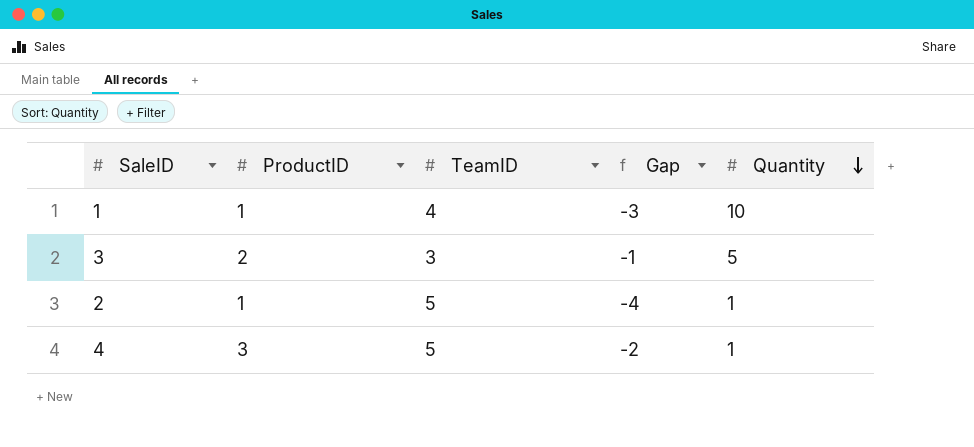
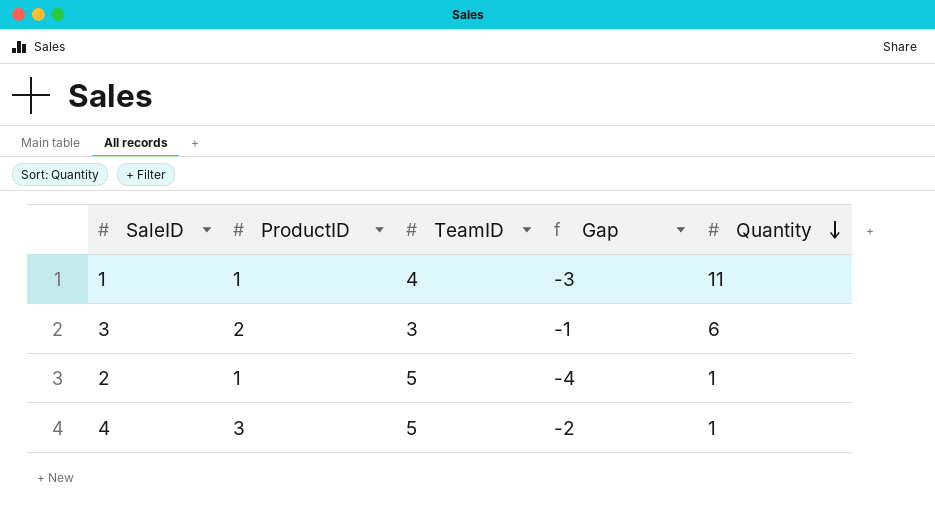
1 | Quantity: 10 -> 11
3 | Quantity: 5 -> 6

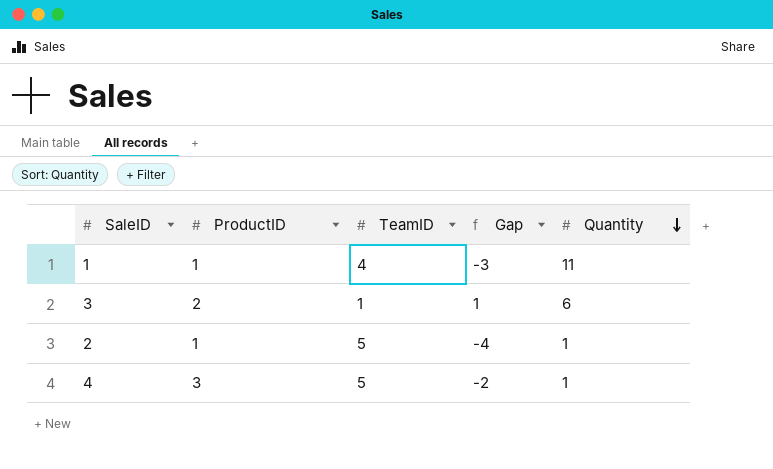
3 | TeamID: 3 -> 1
3 | Gap: -1 -> 1

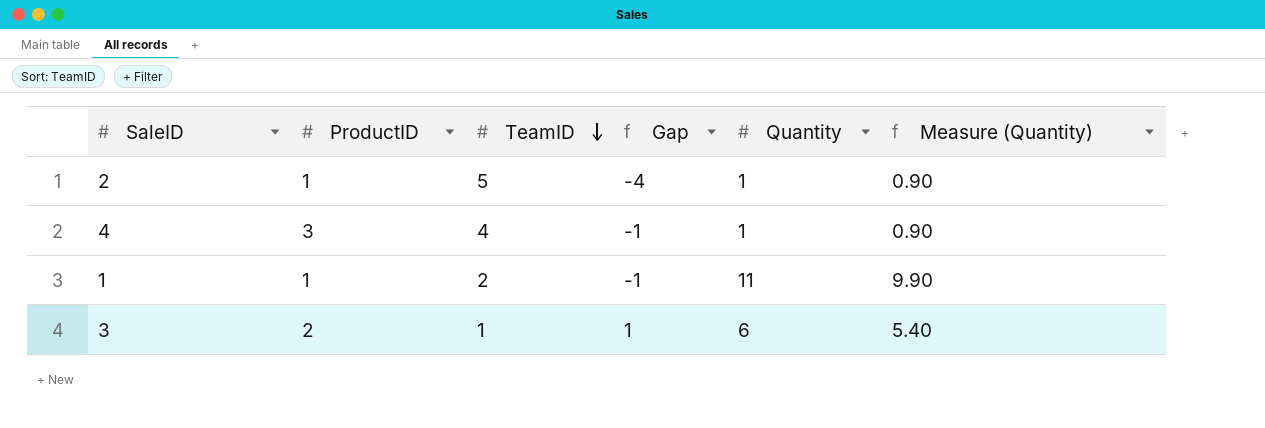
row order: Quantity descending -> TeamID descending
column Measure (Quantity) | formula: none -> [Quantity] * 0.9
4 | TeamID: 5 -> 4
4 | Gap: -2 -> -1
1 | TeamID: 4 -> 2
1 | Gap: -3 -> -1

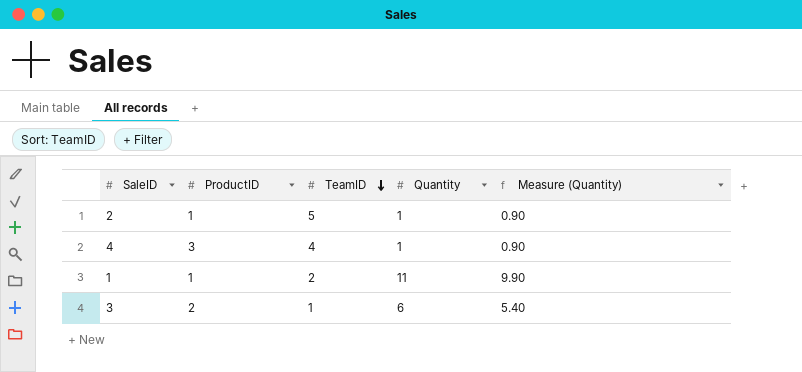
column Gap | formula: [ProductID] - [TeamID] -> none

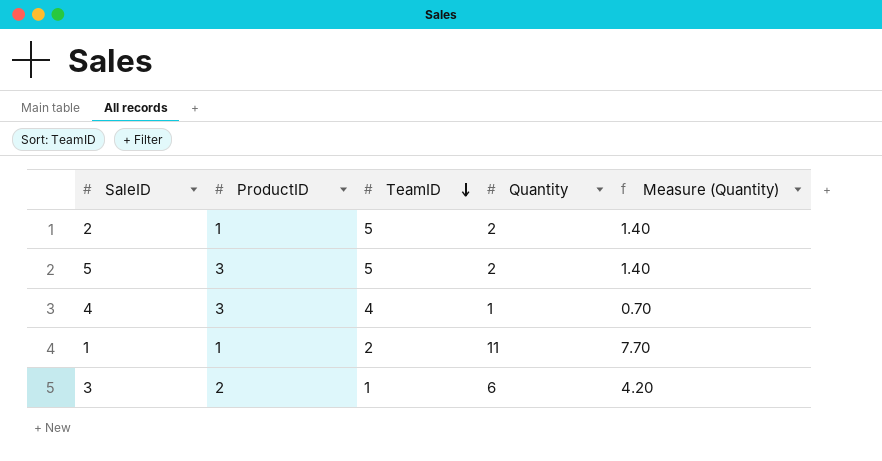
column Measure (Quantity) | formula: [Quantity] * 0.9 -> [Quantity] * 0.7
2 | Quantity: 1 -> 2
row 5: none -> 3 | 5 | 2 | 1.40

